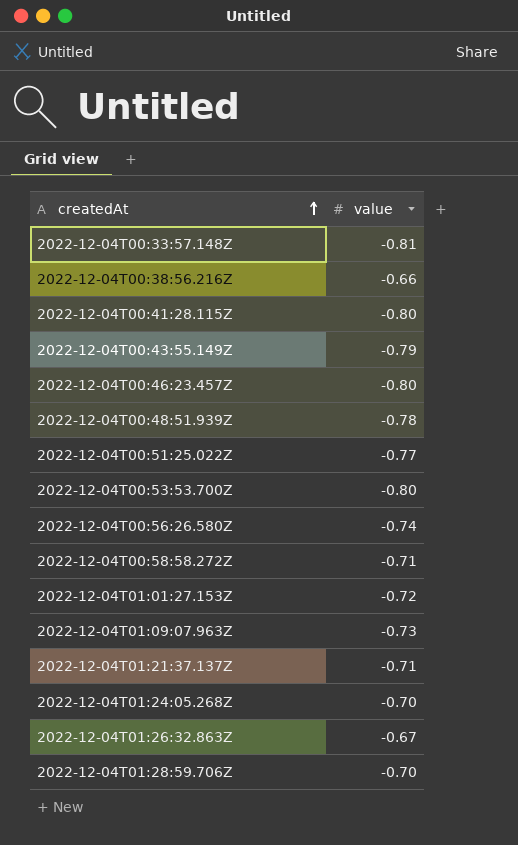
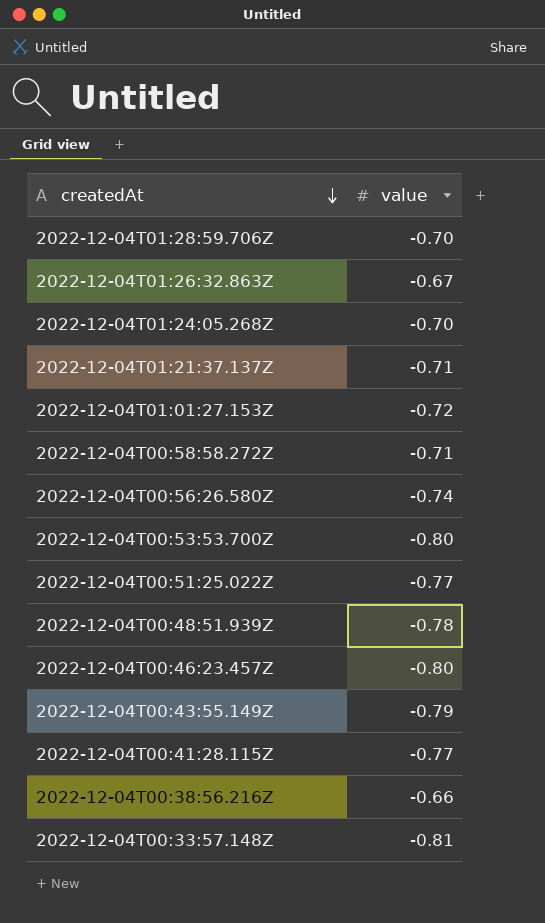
row order: createdAt ascending -> createdAt descending
row 2022-12-04T01:09:07.963Z: -0.73 -> none
2022-12-04T00:41:28.115Z | value: -0.80 -> -0.77

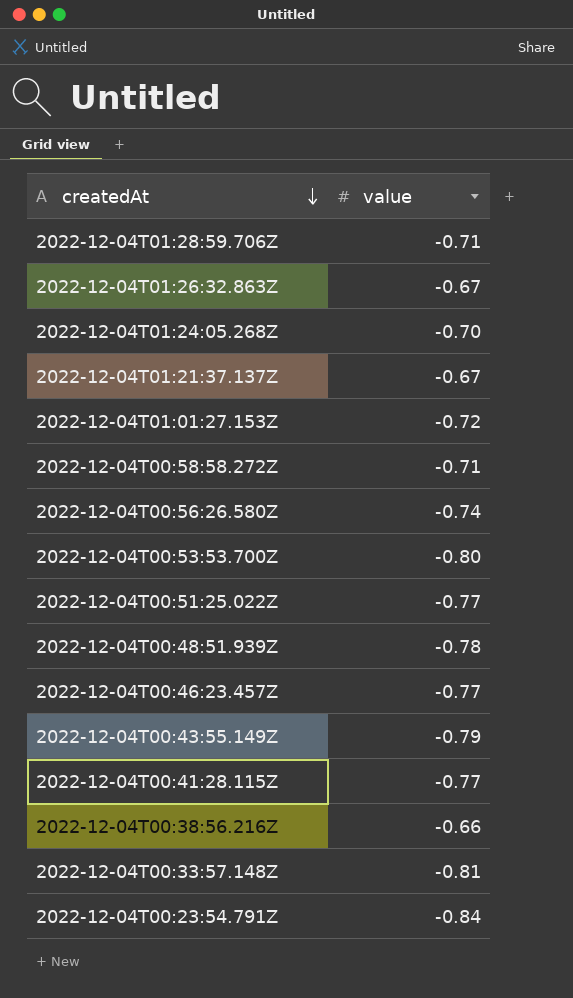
2022-12-04T01:28:59.706Z | value: -0.70 -> -0.71
2022-12-04T01:21:37.137Z | value: -0.71 -> -0.67
2022-12-04T00:46:23.457Z | value: -0.80 -> -0.77
row 2022-12-04T00:23:54.791Z: none -> -0.84

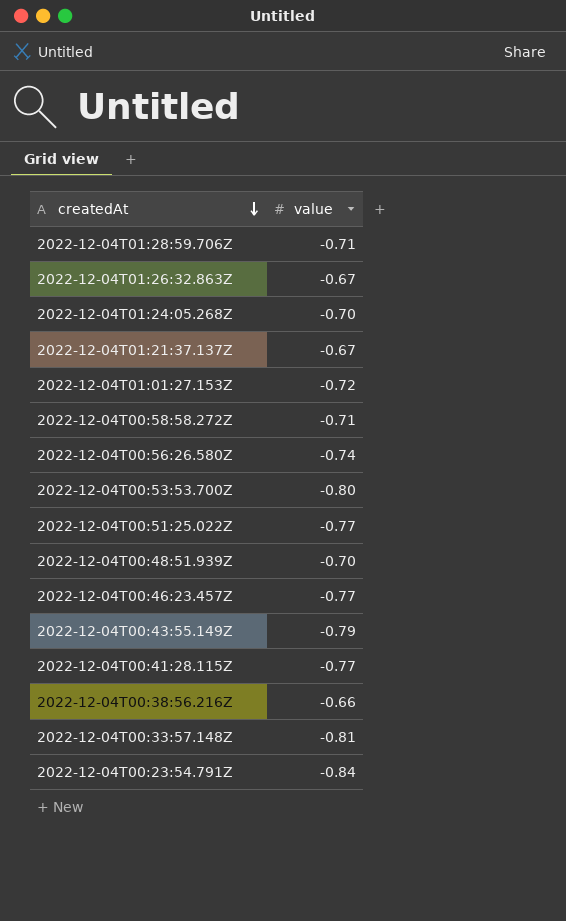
2022-12-04T00:48:51.939Z | value: -0.78 -> -0.70

